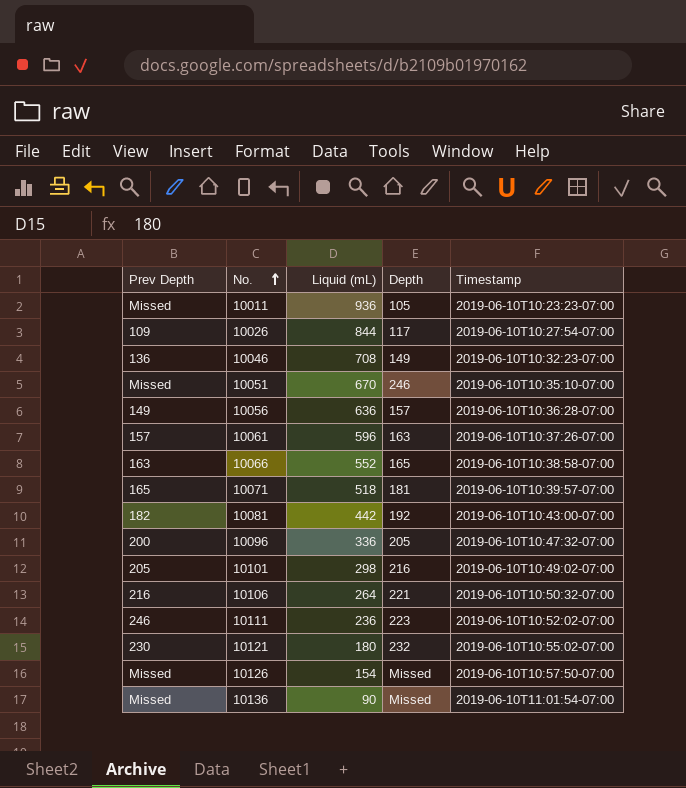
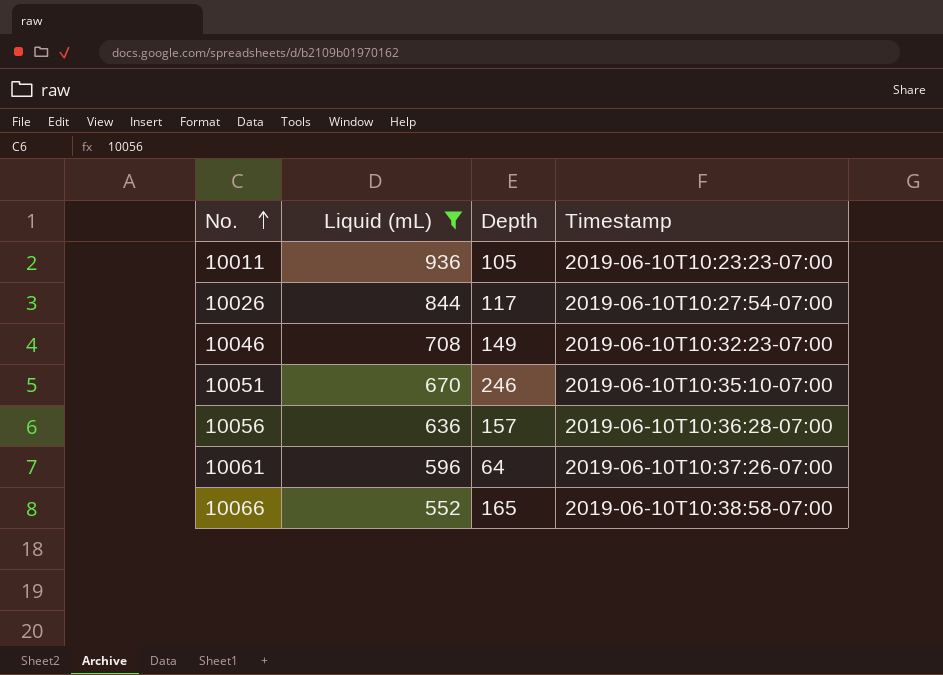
filter: none -> Liquid (mL) >= 552
column Prev Depth | position: 1 -> none
10061 | Depth: 163 -> 64

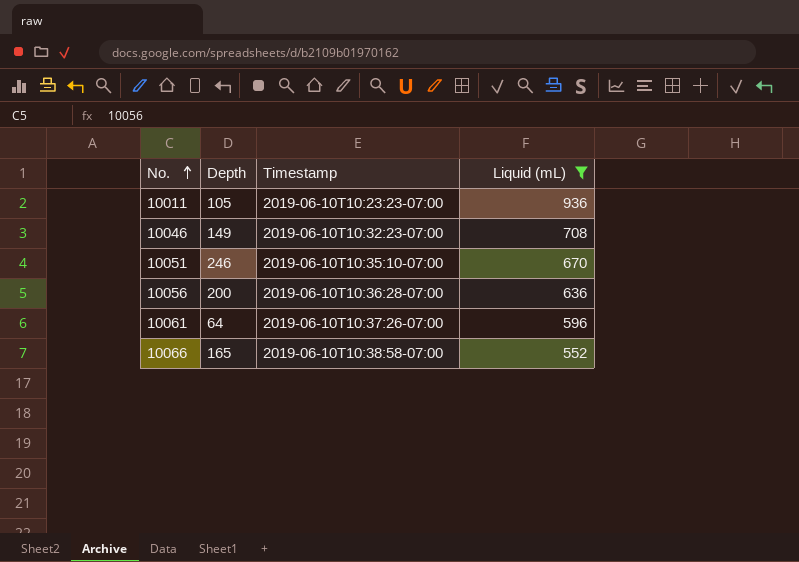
column Liquid (mL) | position: 2 -> 4
row 10026: 844 | 117 | 2019-06-10T10:27:54-07:00 -> none
10056 | Depth: 157 -> 200

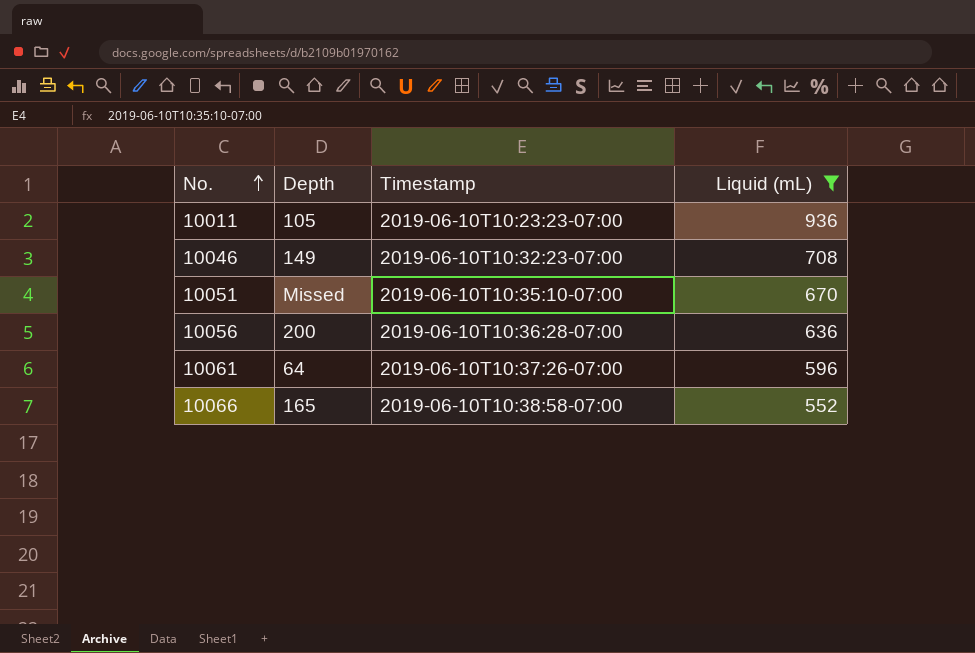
10051 | Depth: 246 -> Missed

